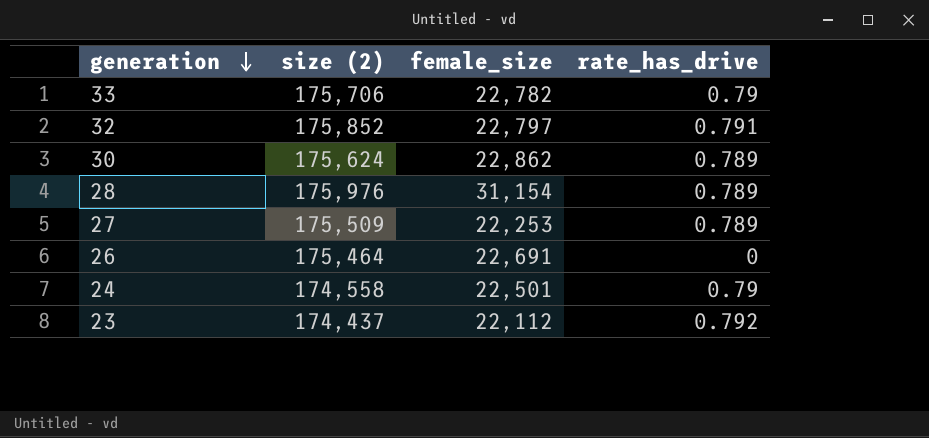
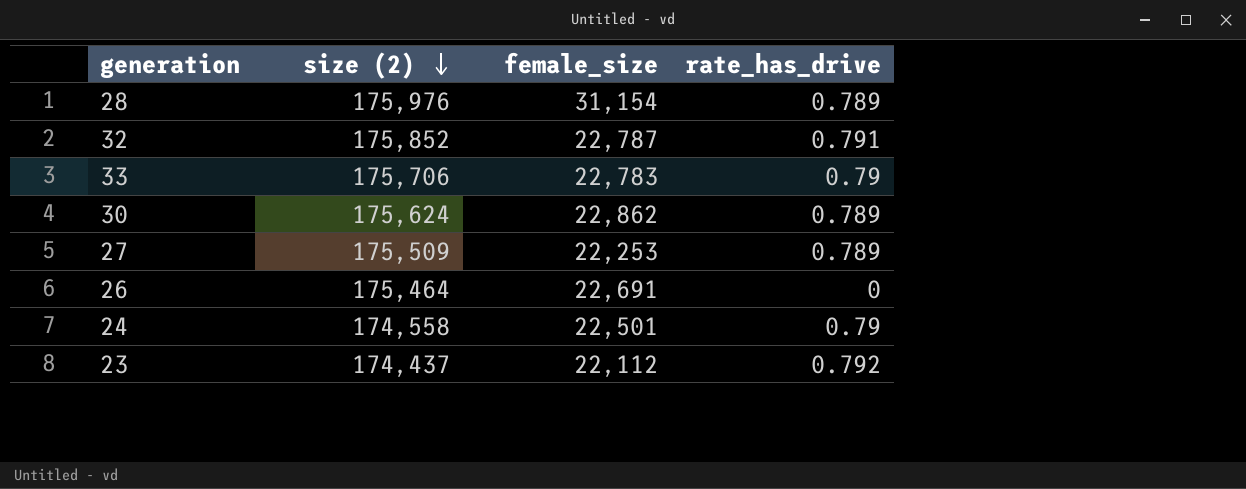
row order: generation descending -> size (2) descending
32 | female_size: 22,797 -> 22,787
33 | female_size: 22,782 -> 22,783

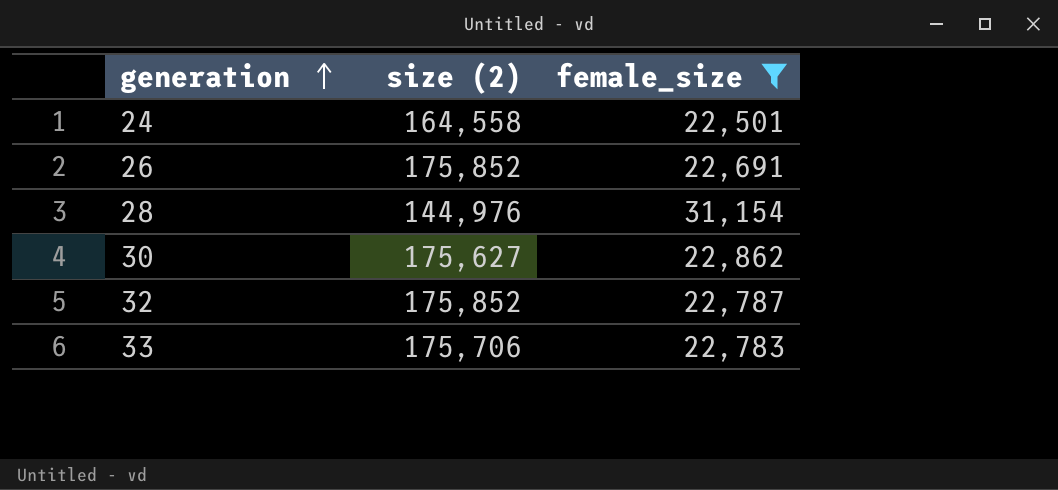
filter: none -> female_size >= 22,501
row order: size (2) descending -> generation ascending
column rate_has_drive | position: 4 -> none
24 | size (2): 174,558 -> 164,558
26 | size (2): 175,464 -> 175,852
28 | size (2): 175,976 -> 144,976
30 | size (2): 175,624 -> 175,627

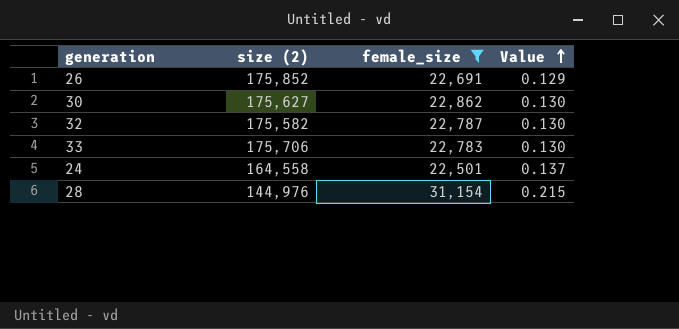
row order: generation ascending -> Value ascending
column Value | formula: none -> [female_size] / [size (2)]
32 | size (2): 175,852 -> 175,582

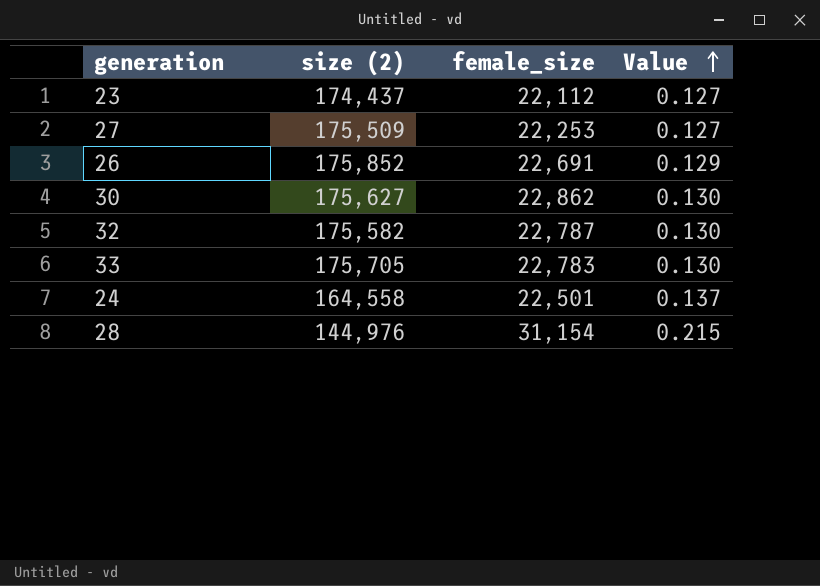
filter: female_size >= 22,501 -> none
33 | size (2): 175,706 -> 175,705

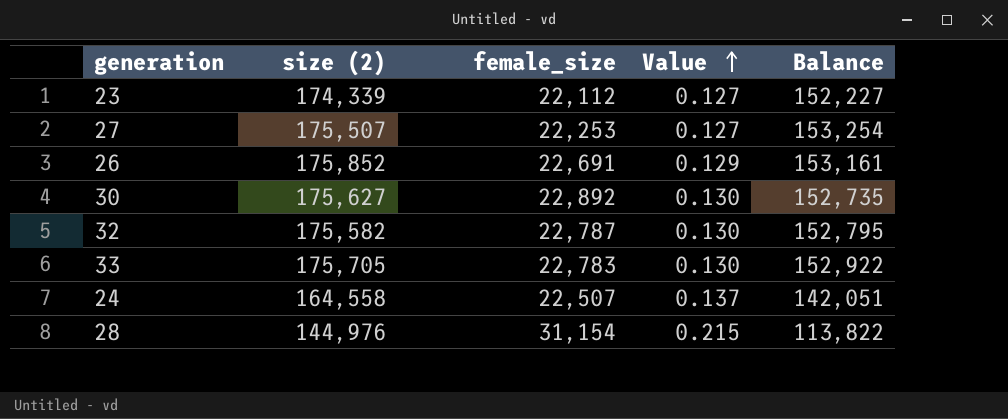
column Balance | formula: none -> [size (2)] - [female_size]
23 | size (2): 174,437 -> 174,339
27 | size (2): 175,509 -> 175,507
30 | female_size: 22,862 -> 22,892
24 | female_size: 22,501 -> 22,507

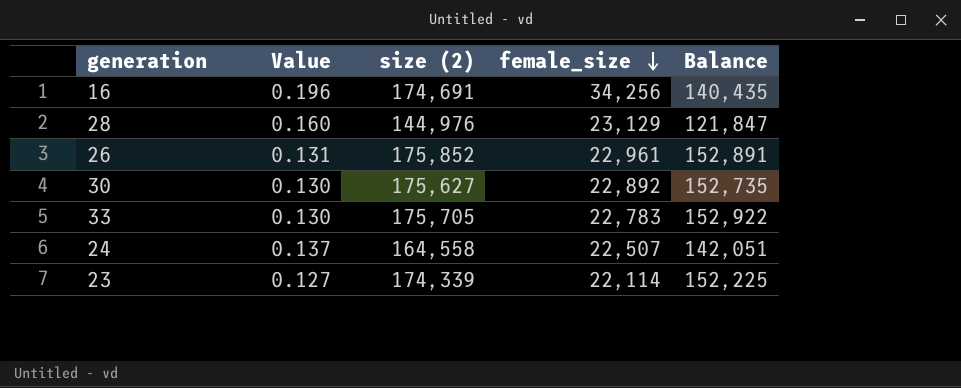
row order: Value ascending -> female_size descending
column Value | position: 4 -> 2
row 27: 175,507 | 22,253 | 0.127 | 153,254 -> none
row 32: 175,582 | 22,787 | 0.130 | 152,795 -> none
row 16: none -> 0.196 | 174,691 | 34,256 | 140,435
28 | Value: 0.215 -> 0.160
28 | female_size: 31,154 -> 23,129
28 | Balance: 113,822 -> 121,847
26 | Value: 0.129 -> 0.131
26 | female_size: 22,691 -> 22,961
26 | Balance: 153,161 -> 152,891
23 | female_size: 22,112 -> 22,114
23 | Balance: 152,227 -> 152,225

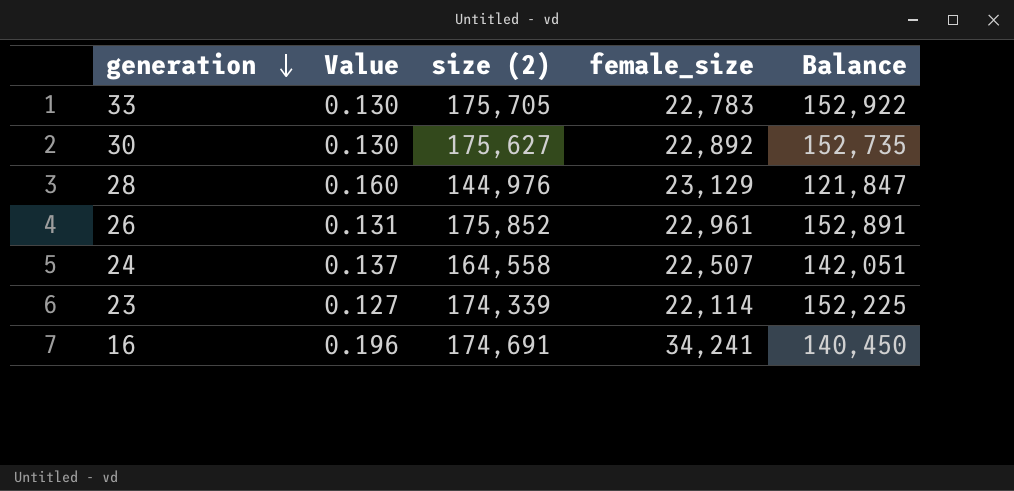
row order: female_size descending -> generation descending
16 | female_size: 34,256 -> 34,241
16 | Balance: 140,435 -> 140,450

